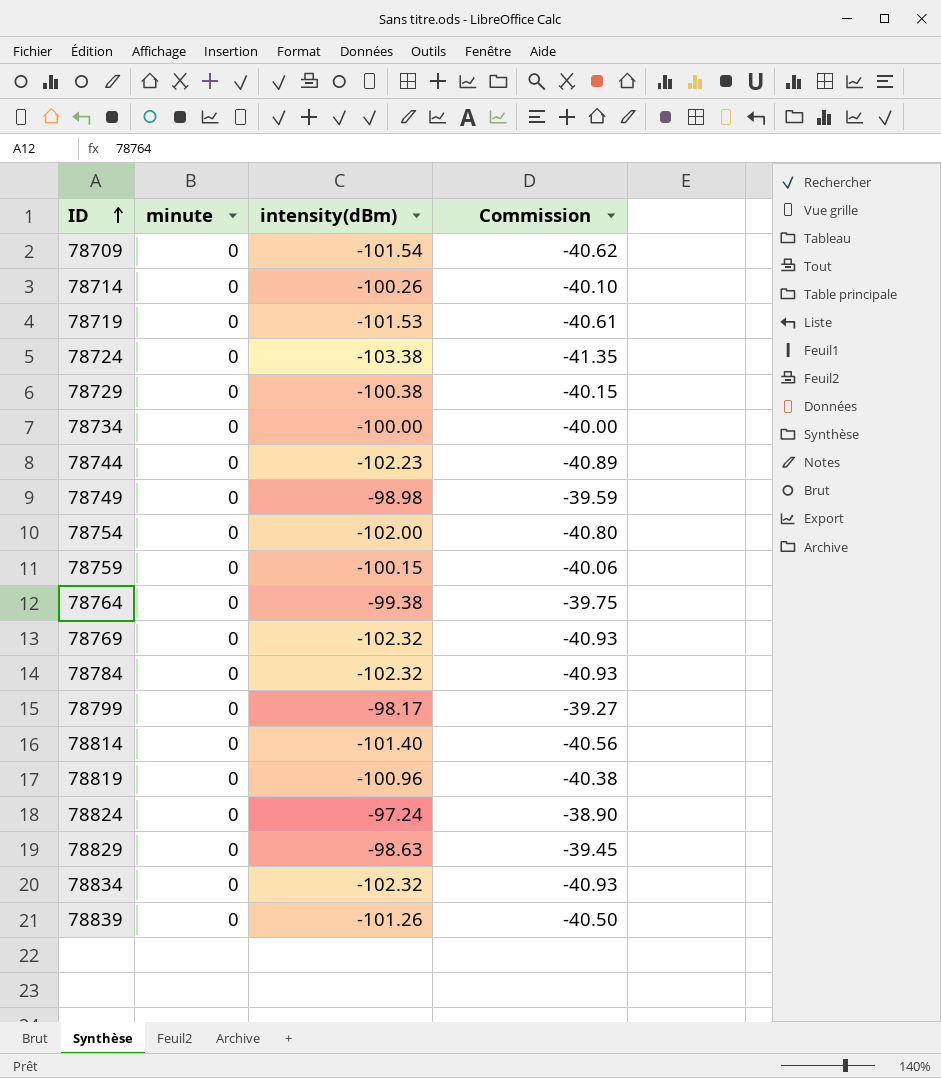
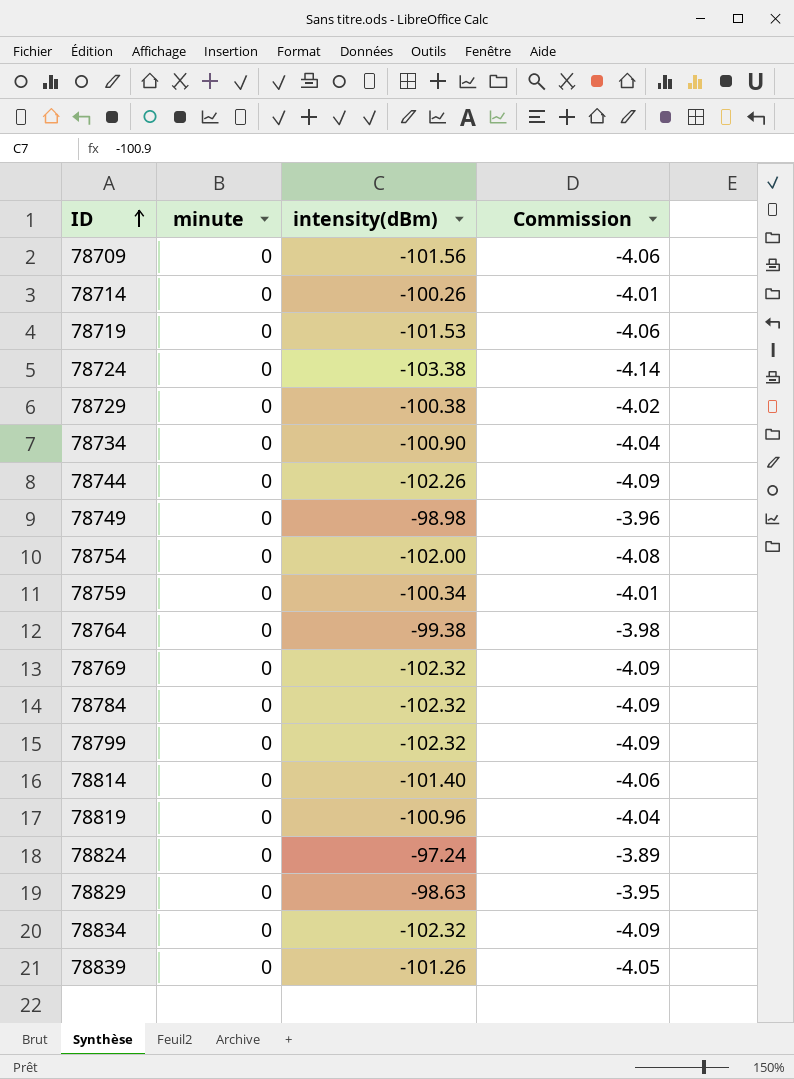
column Commission | formula: [intensity(dBm)] * 0.4 -> [intensity(dBm)] * 0.04
78709 | intensity(dBm): -101.54 -> -101.56
78734 | intensity(dBm): -100.00 -> -100.90
78744 | intensity(dBm): -102.23 -> -102.26
78759 | intensity(dBm): -100.15 -> -100.34
78799 | intensity(dBm): -98.17 -> -102.32

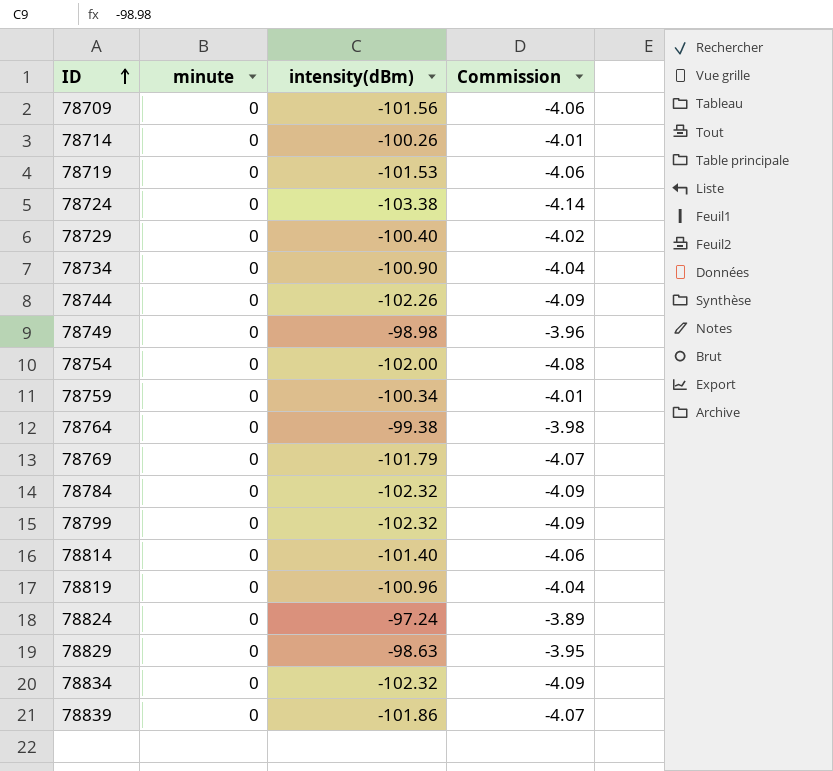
78729 | intensity(dBm): -100.38 -> -100.40
78769 | intensity(dBm): -102.32 -> -101.79
78769 | Commission: -4.09 -> -4.07
78839 | intensity(dBm): -101.26 -> -101.86
78839 | Commission: -4.05 -> -4.07

